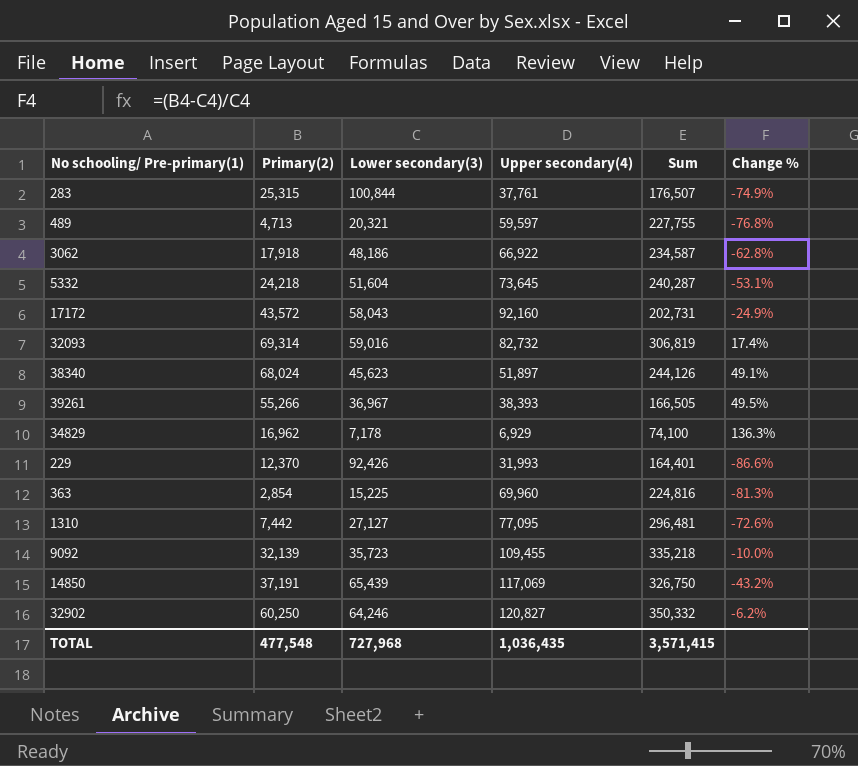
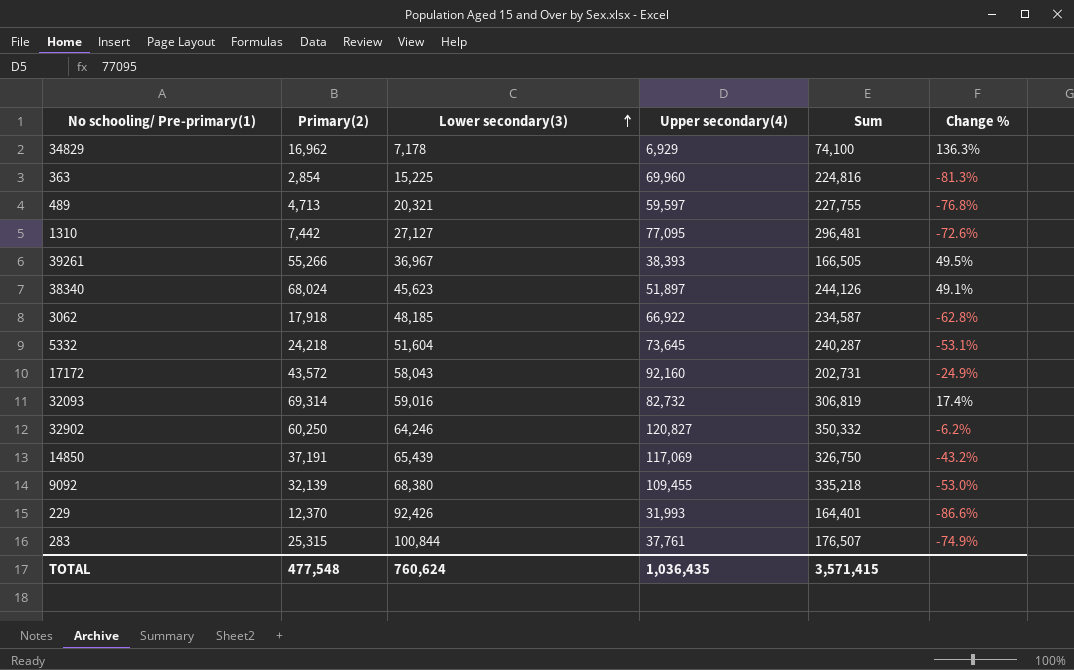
row order: none -> Lower secondary(3) ascending
3062 | Lower secondary(3): 48,186 -> 48,185
9092 | Lower secondary(3): 35,723 -> 68,380
9092 | Change %: -10.0% -> -53.0%
TOTAL | Lower secondary(3): 727,968 -> 760,624

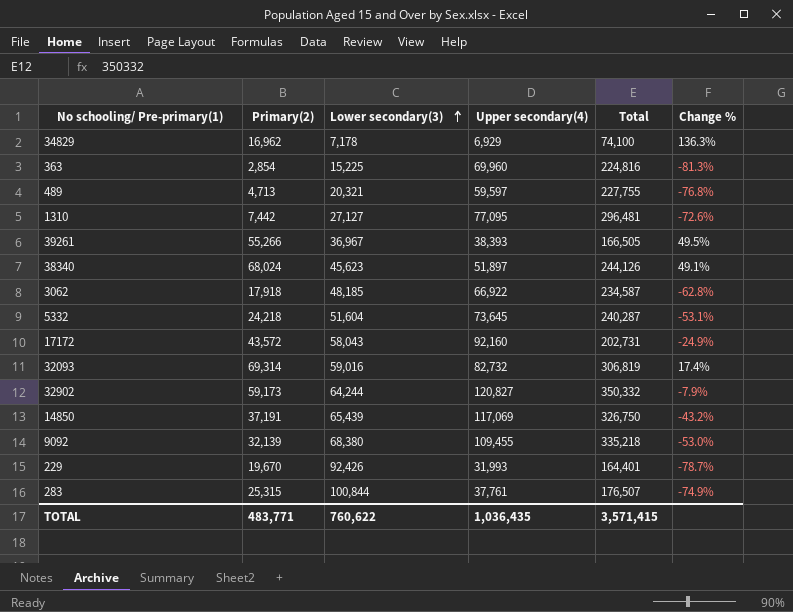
column name: Sum -> Total
32902 | Primary(2): 60,250 -> 59,173
32902 | Lower secondary(3): 64,246 -> 64,244
32902 | Change %: -6.2% -> -7.9%
229 | Primary(2): 12,370 -> 19,670
229 | Change %: -86.6% -> -78.7%
TOTAL | Primary(2): 477,548 -> 483,771
TOTAL | Lower secondary(3): 760,624 -> 760,622

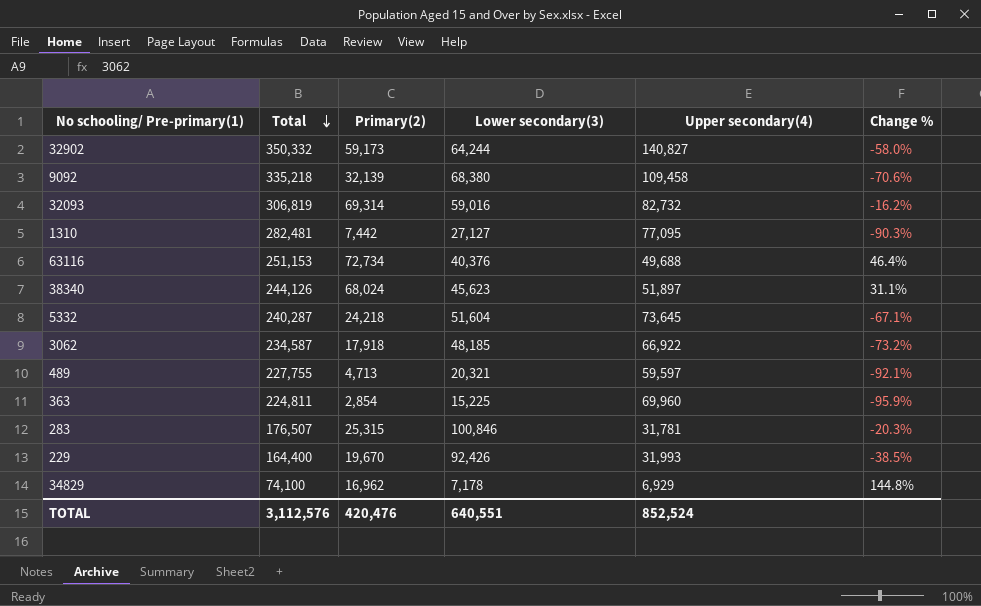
row order: Lower secondary(3) ascending -> Total descending
column Total | position: 5 -> 2
column Change % | formula: ([Primary(2)] - [Lower secondary(3)]) / [Lower secondary(3)] -> ([Primary(2)] - [Upper secondary(4)]) / [Upper secondary(4)]
row 39261: 55,266 | 36,967 | 38,393 | 166,505 | 49.5% -> none
row 17172: 43,572 | 58,043 | 92,160 | 202,731 | -24.9% -> none
row 14850: 37,191 | 65,439 | 117,069 | 326,750 | -43.2% -> none
32902 | Upper secondary(4): 120,827 -> 140,827
9092 | Upper secondary(4): 109,455 -> 109,458
1310 | Total: 296,481 -> 282,481
row 63116: none -> 251,153 | 72,734 | 40,376 | 49,688 | 46.4%
363 | Total: 224,816 -> 224,811
283 | Lower secondary(3): 100,844 -> 100,846
283 | Upper secondary(4): 37,761 -> 31,781
229 | Total: 164,401 -> 164,400
TOTAL | Total: 3,571,415 -> 3,112,576
TOTAL | Primary(2): 483,771 -> 420,476
TOTAL | Lower secondary(3): 760,622 -> 640,551
TOTAL | Upper secondary(4): 1,036,435 -> 852,524

